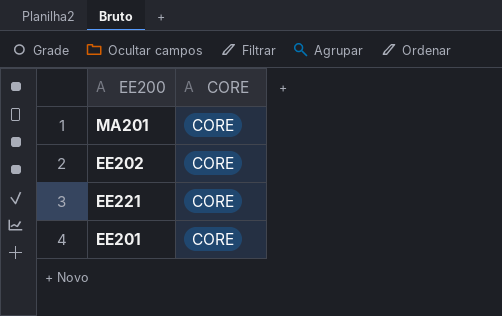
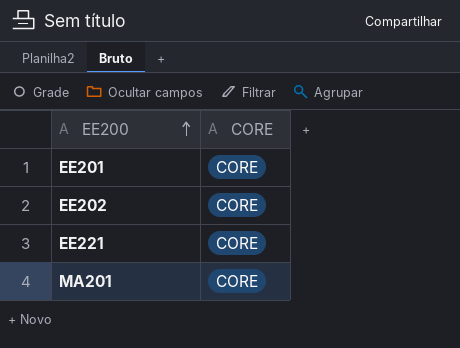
row order: none -> EE200 ascending

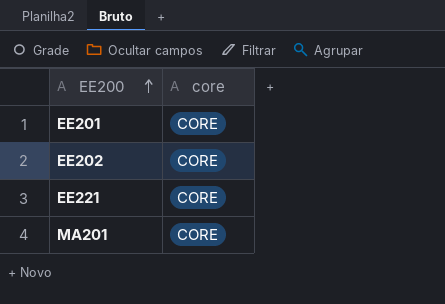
column name: CORE -> core

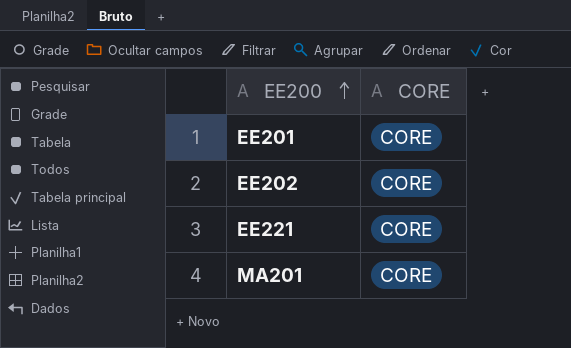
column name: core -> CORE

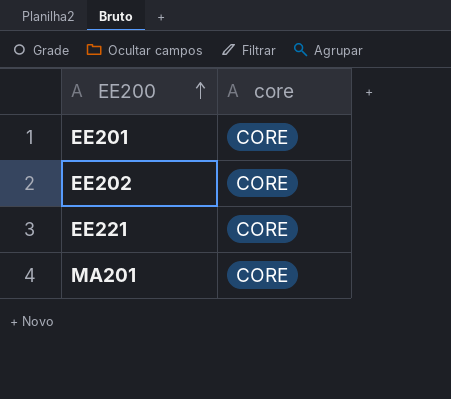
column name: CORE -> core

